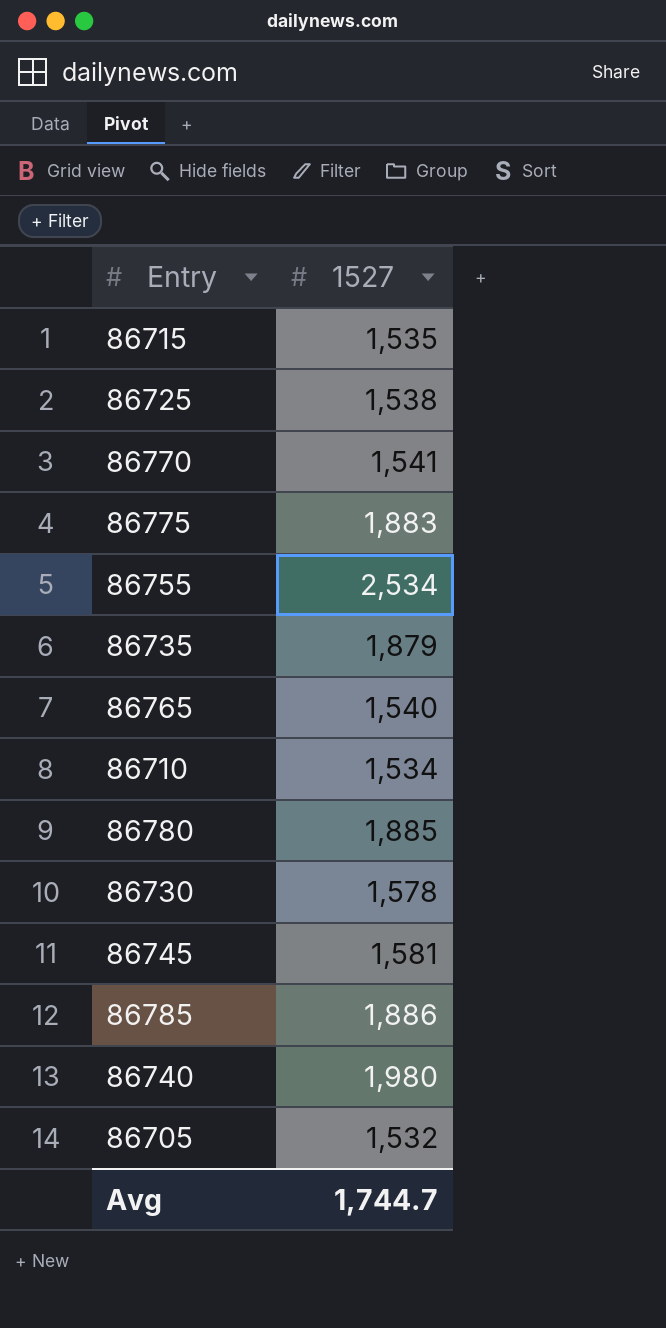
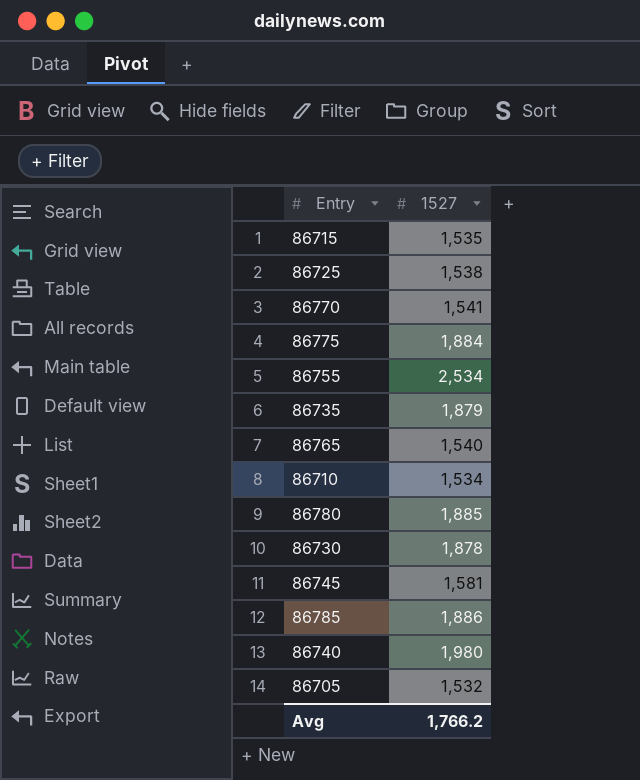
86775 | 1527: 1,883 -> 1,884
86730 | 1527: 1,578 -> 1,878
Avg | 1527: 1,744.7 -> 1,766.2

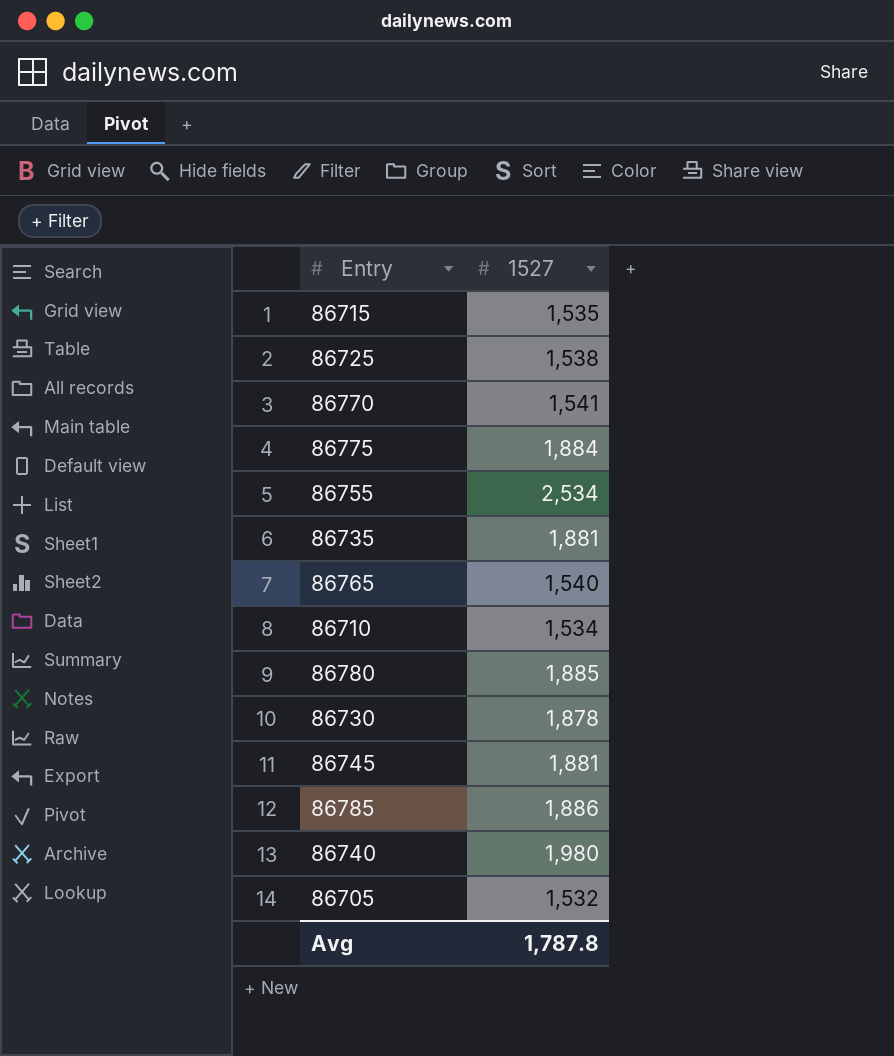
86735 | 1527: 1,879 -> 1,881
86745 | 1527: 1,581 -> 1,881
Avg | 1527: 1,766.2 -> 1,787.8

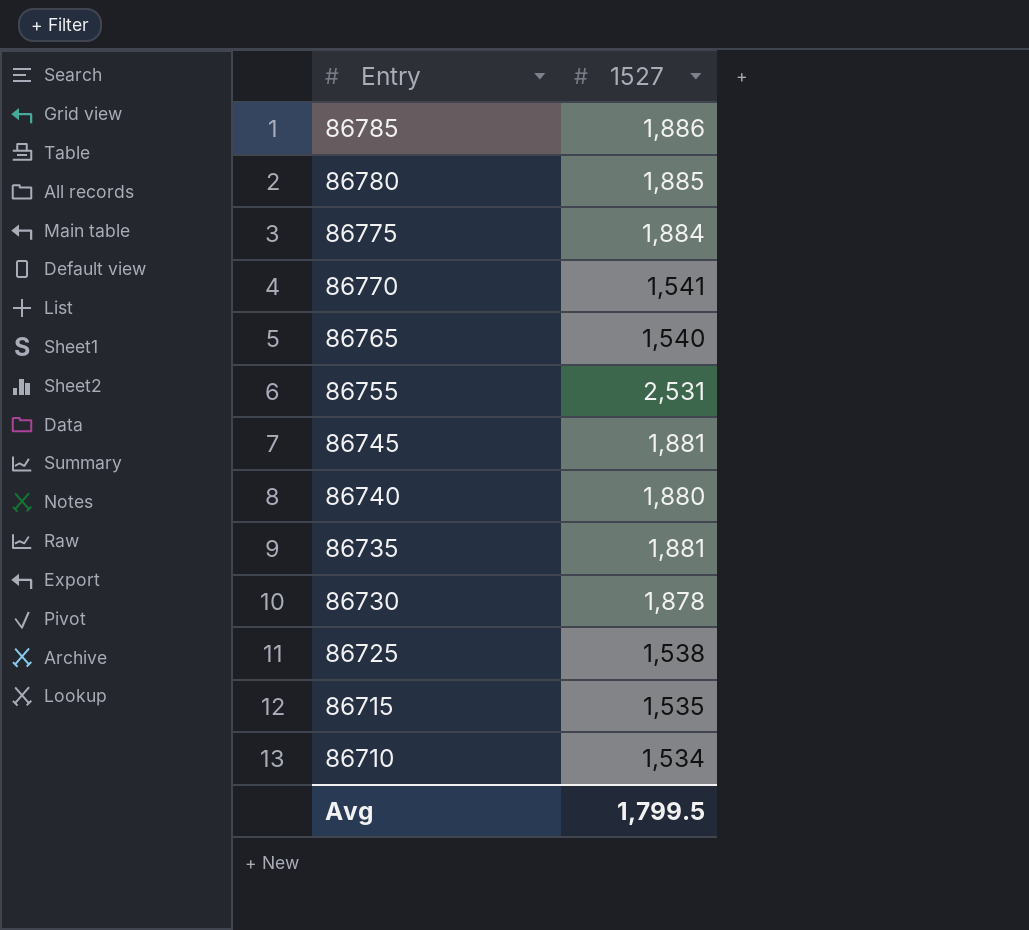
row order: none -> Entry descending
row 86705: 1,532 -> none
86755 | 1527: 2,534 -> 2,531
86740 | 1527: 1,980 -> 1,880
Avg | 1527: 1,787.8 -> 1,799.5

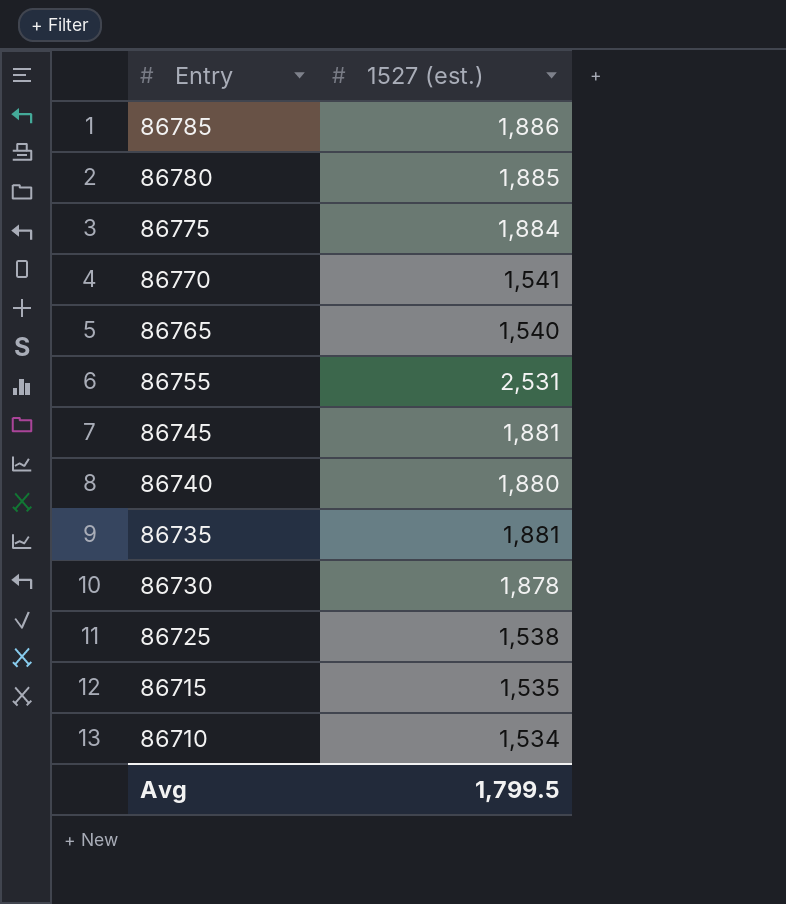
column name: 1527 -> 1527 (est.)

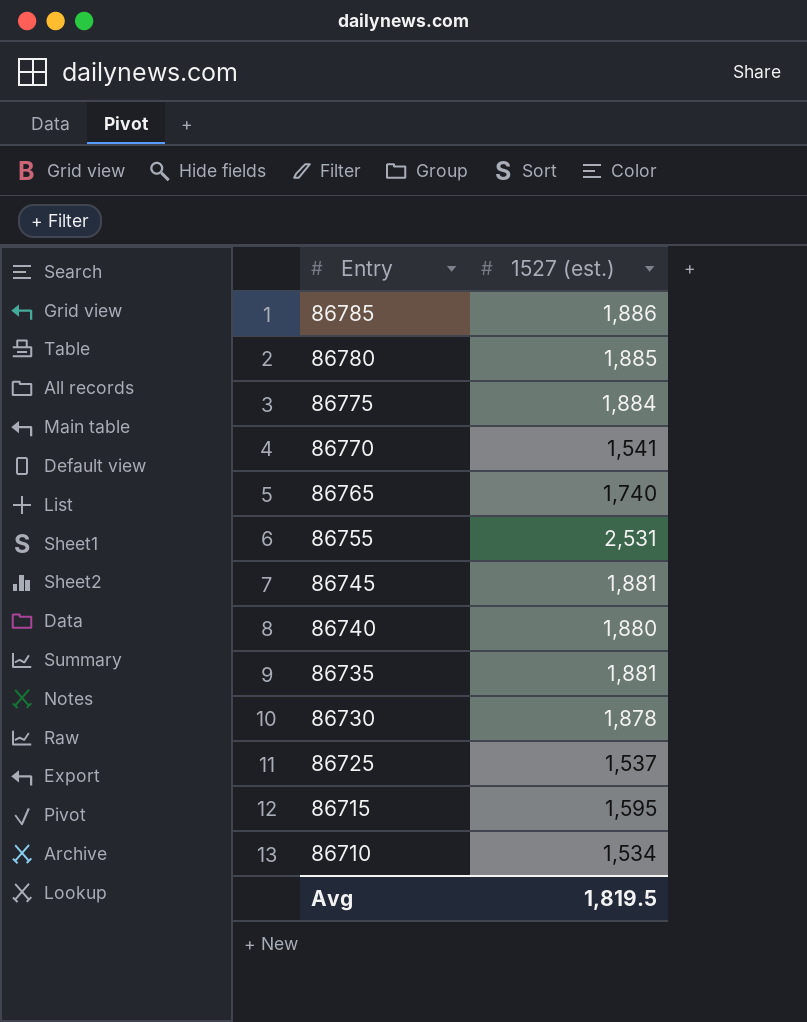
86765 | 1527 (est.): 1,540 -> 1,740
86725 | 1527 (est.): 1,538 -> 1,537
86715 | 1527 (est.): 1,535 -> 1,595
Avg | 1527 (est.): 1,799.5 -> 1,819.5

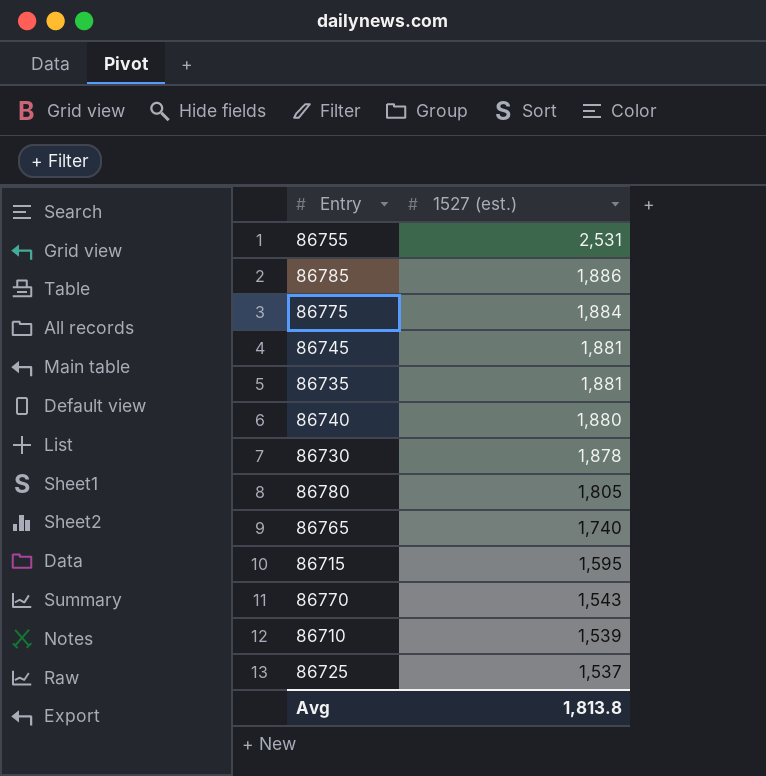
row order: Entry descending -> 1527 (est.) descending
86780 | 1527 (est.): 1,885 -> 1,805
86770 | 1527 (est.): 1,541 -> 1,543
86710 | 1527 (est.): 1,534 -> 1,539
Avg | 1527 (est.): 1,819.5 -> 1,813.8

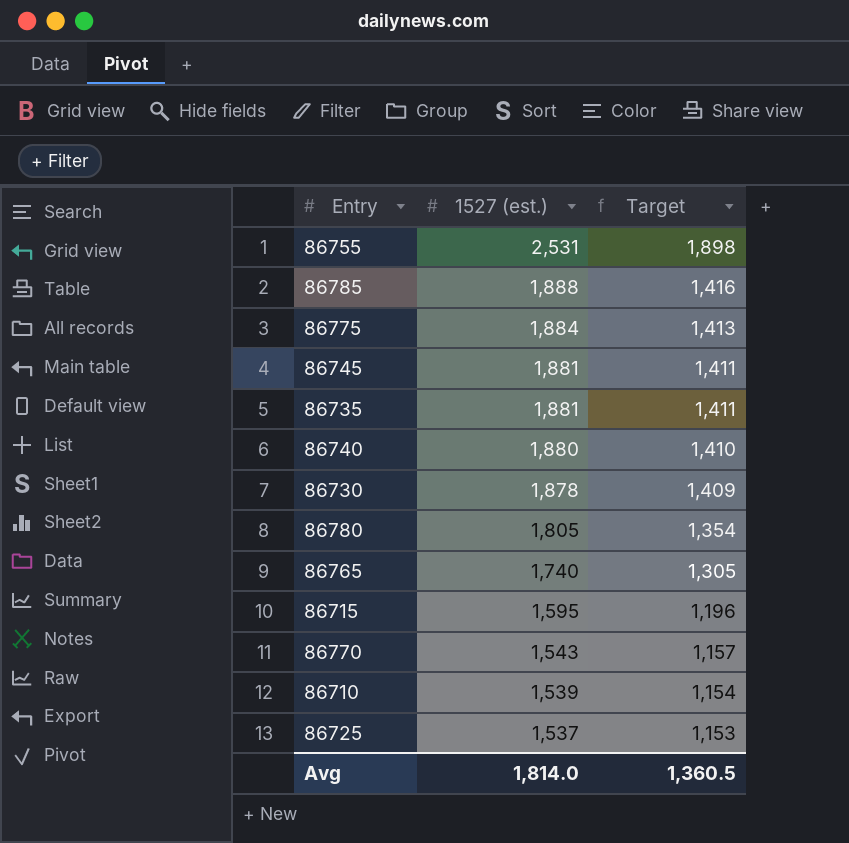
column Target | formula: none -> [1527 (est.)] * 0.75
86785 | 1527 (est.): 1,886 -> 1,888
Avg | 1527 (est.): 1,813.8 -> 1,814.0

